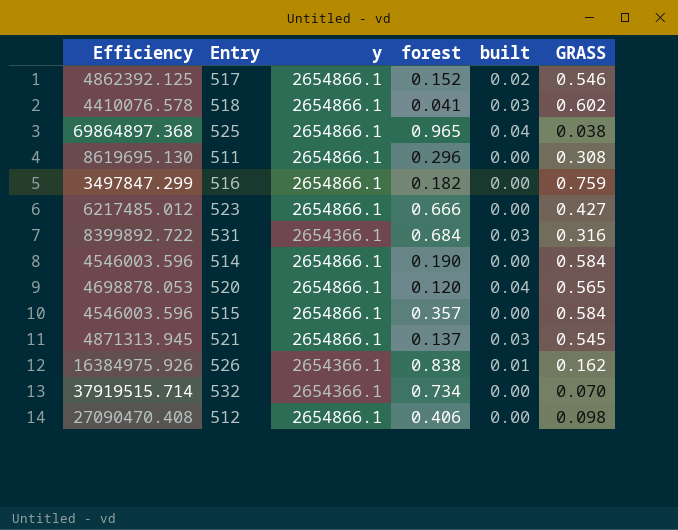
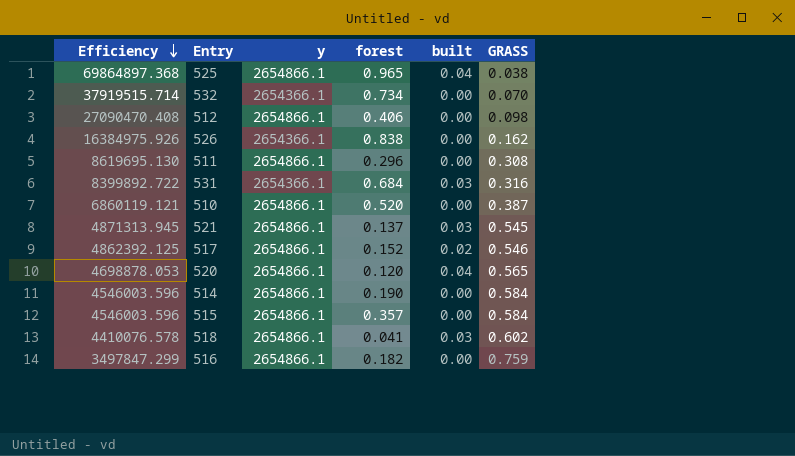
row order: none -> Efficiency descending
row 523: 6217485.012 | 2654866.1 | 0.666 | 0.00 | 0.427 -> none
526 | built: 0.01 -> 0.00
row 510: none -> 6860119.121 | 2654866.1 | 0.520 | 0.00 | 0.387

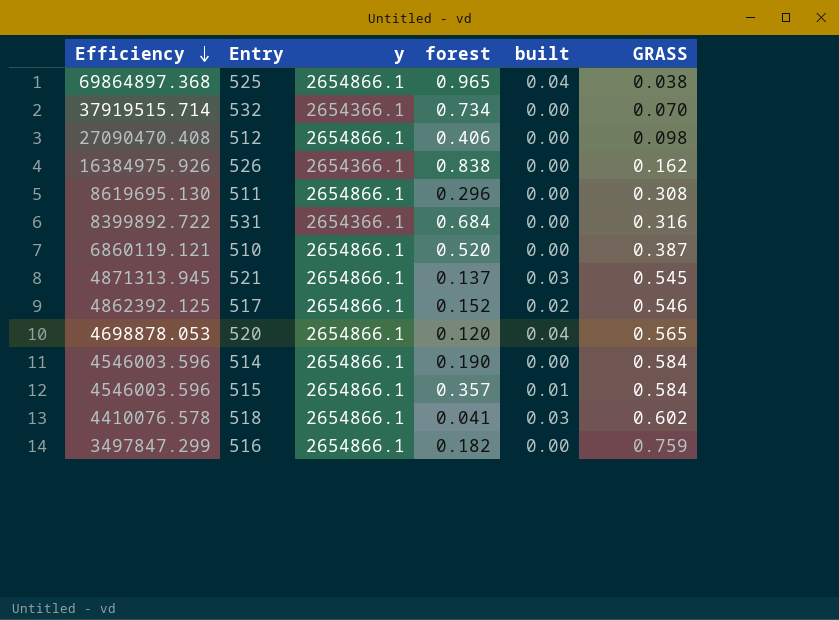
531 | built: 0.03 -> 0.00
515 | built: 0.00 -> 0.01

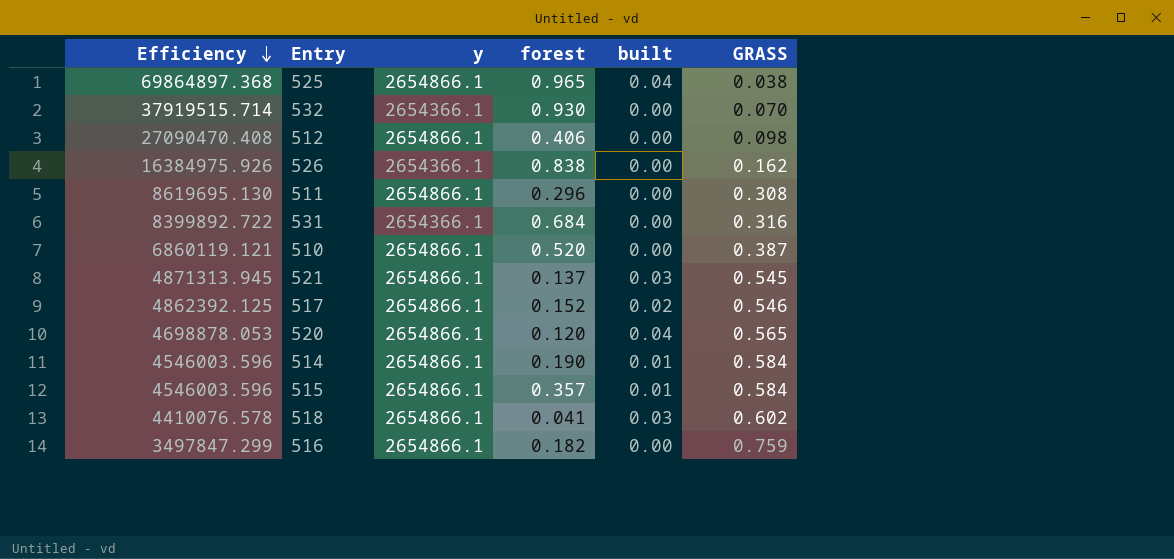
532 | forest: 0.734 -> 0.930
514 | built: 0.00 -> 0.01

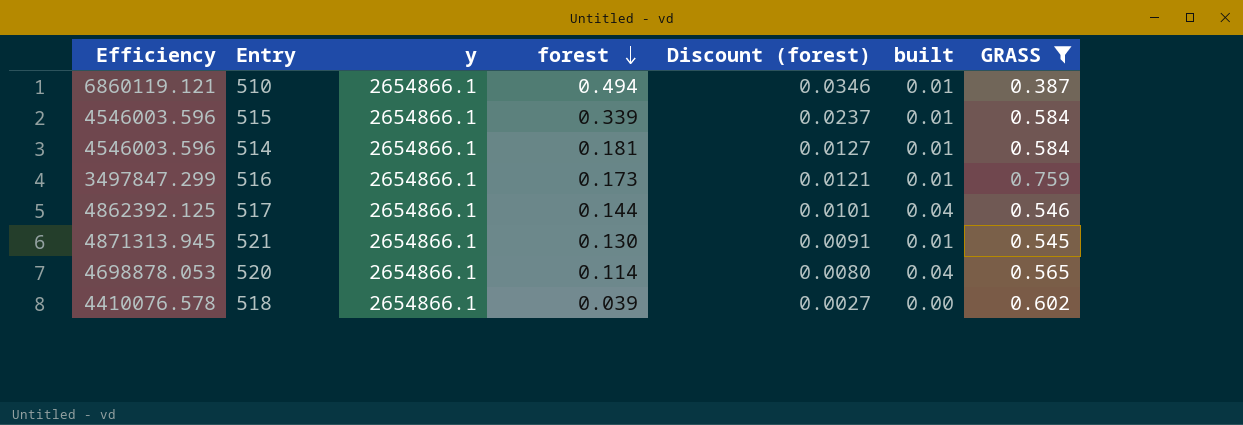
filter: none -> GRASS >= 0.387
row order: Efficiency descending -> forest descending
column Discount (forest) | formula: none -> [forest] * 0.07
510 | forest: 0.520 -> 0.494
510 | built: 0.00 -> 0.01
515 | forest: 0.357 -> 0.339
514 | forest: 0.190 -> 0.181
516 | forest: 0.182 -> 0.173
516 | built: 0.00 -> 0.01
517 | forest: 0.152 -> 0.144
517 | built: 0.02 -> 0.04
521 | forest: 0.137 -> 0.130
521 | built: 0.03 -> 0.01
520 | forest: 0.120 -> 0.114
518 | forest: 0.041 -> 0.039
518 | built: 0.03 -> 0.00

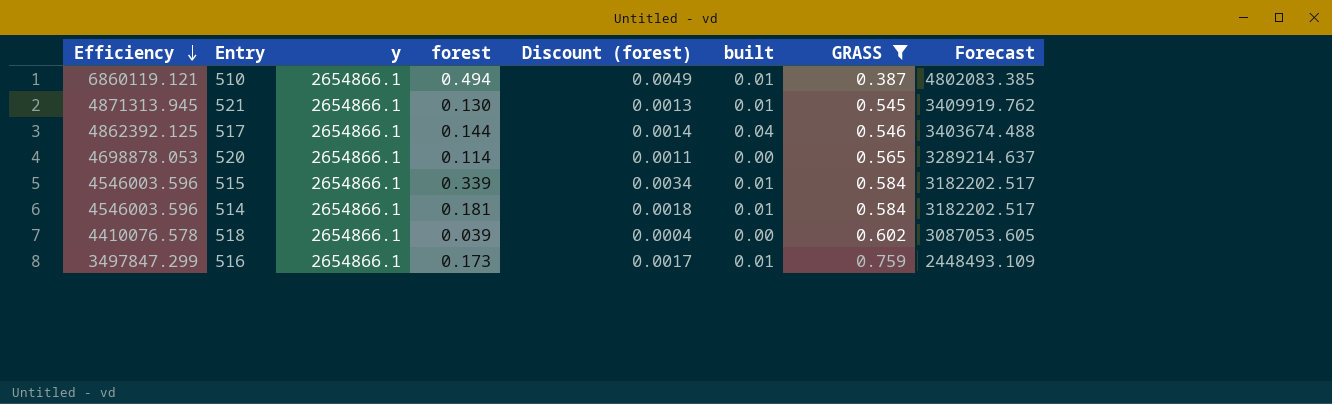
row order: forest descending -> Efficiency descending
column Discount (forest) | formula: [forest] * 0.07 -> [forest] * 0.01
column Forecast | formula: none -> [Efficiency] * 0.7
520 | built: 0.04 -> 0.00

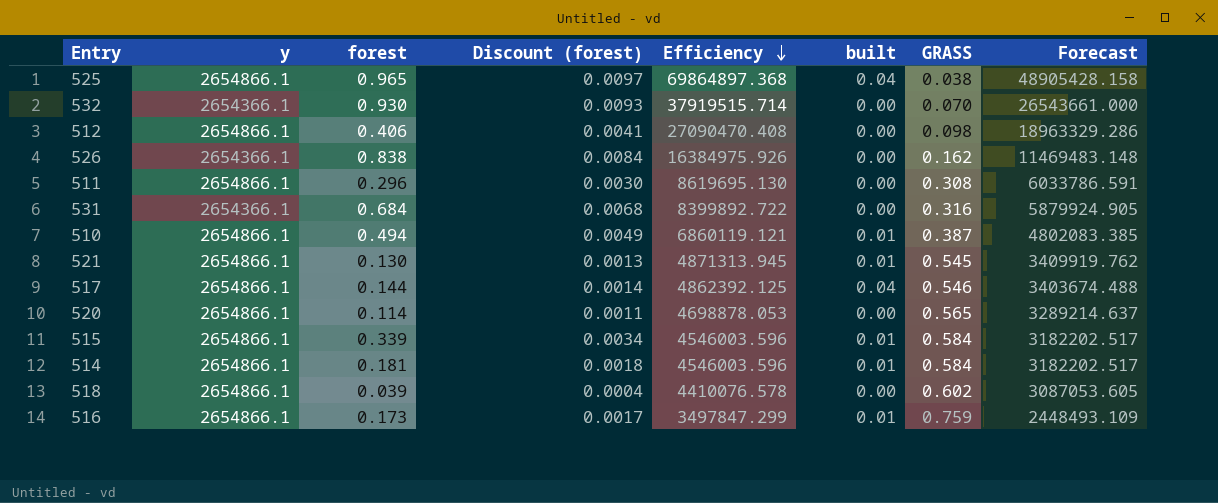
filter: GRASS >= 0.387 -> none
column Efficiency | position: 1 -> 5

